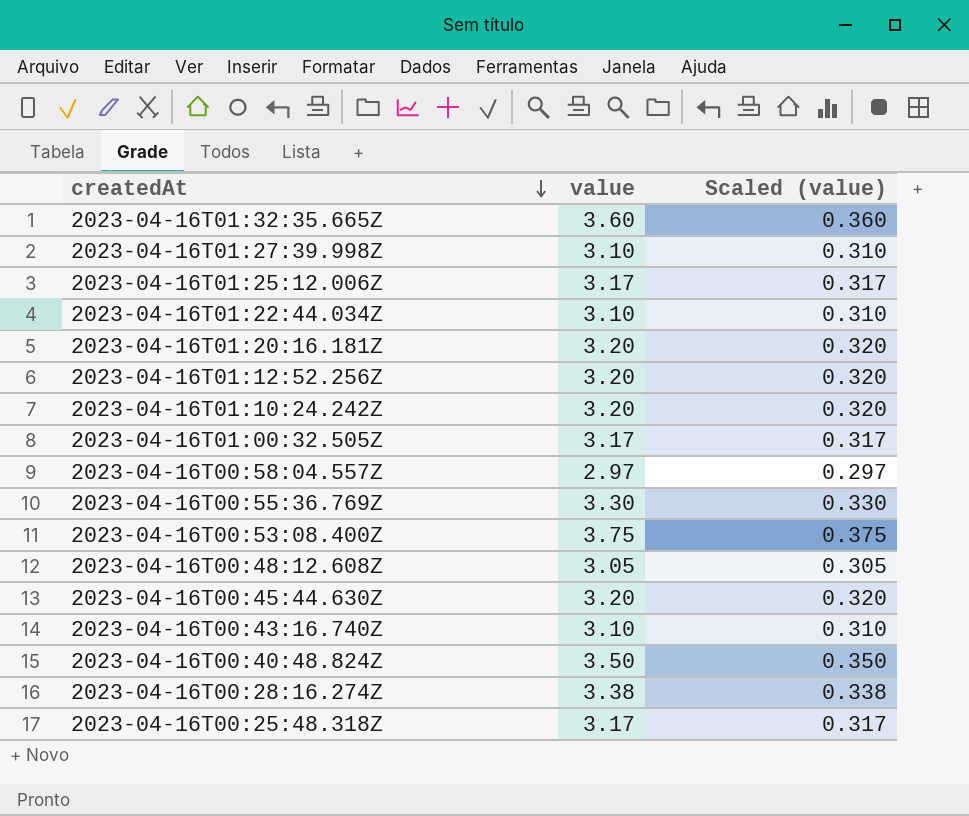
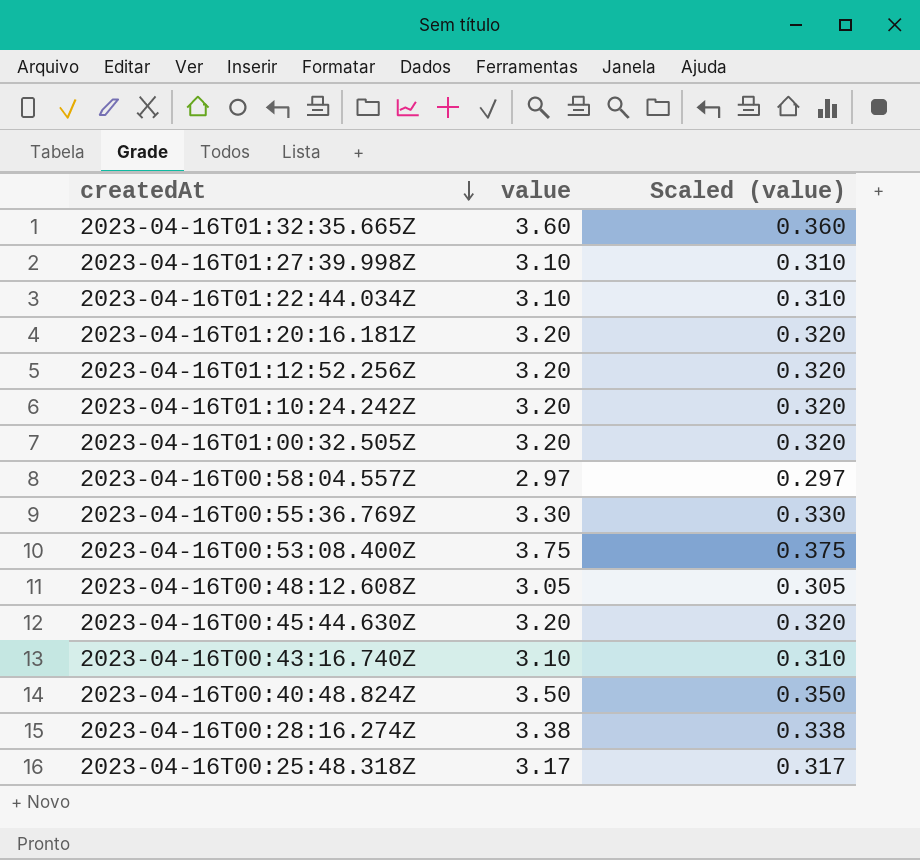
row 2023-04-16T01:25:12.006Z: 3.17 | 0.317 -> none
2023-04-16T01:00:32.505Z | value: 3.17 -> 3.20
2023-04-16T01:00:32.505Z | Scaled (value): 0.317 -> 0.320

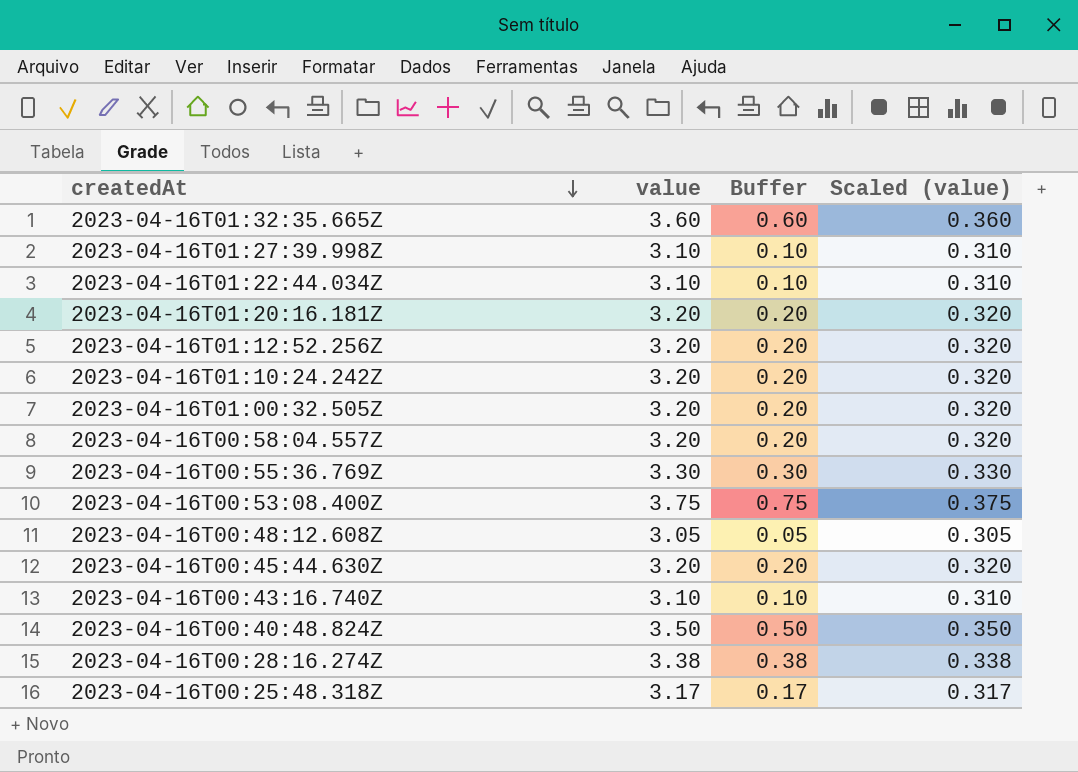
column Buffer | formula: none -> [value] - 3
2023-04-16T00:58:04.557Z | value: 2.97 -> 3.20
2023-04-16T00:58:04.557Z | Scaled (value): 0.297 -> 0.320

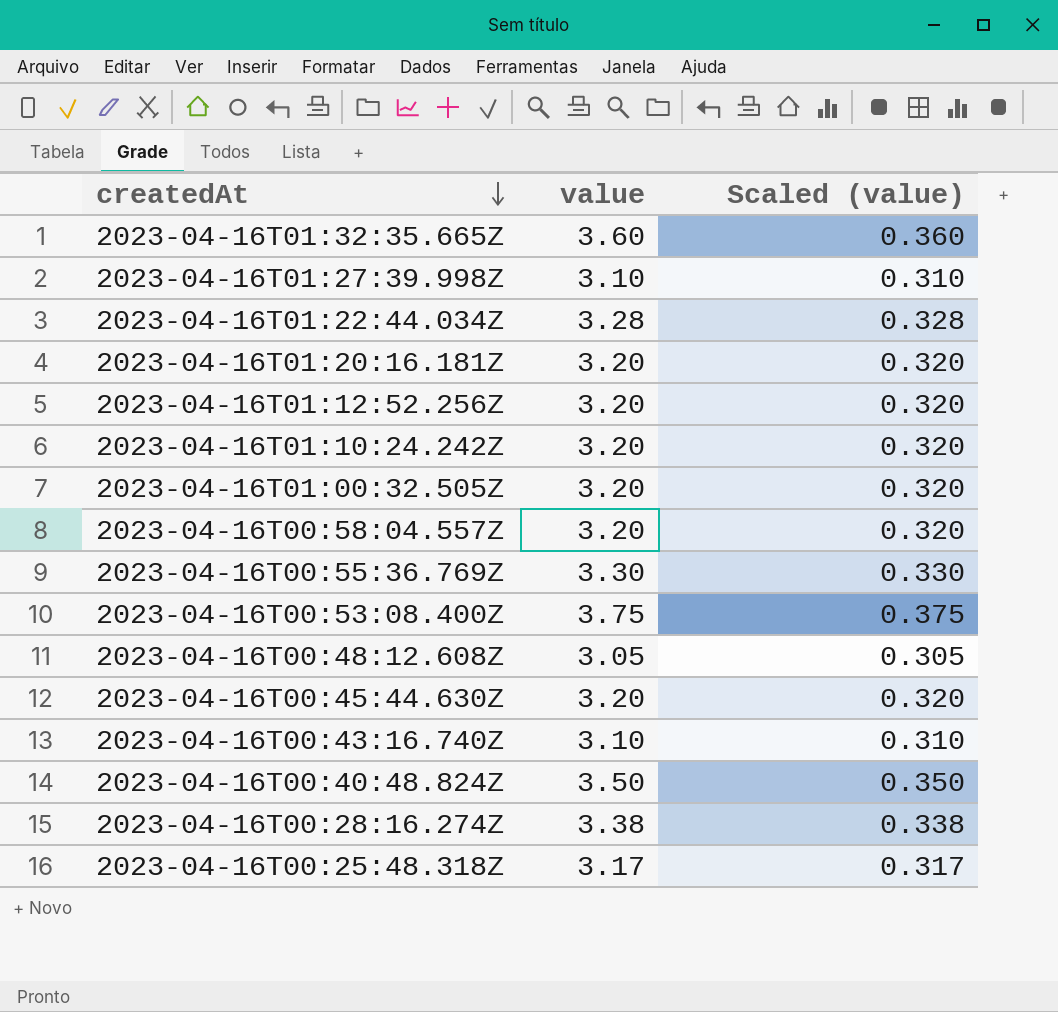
column Buffer | formula: [value] - 3 -> none
2023-04-16T01:22:44.034Z | value: 3.10 -> 3.28
2023-04-16T01:22:44.034Z | Scaled (value): 0.310 -> 0.328

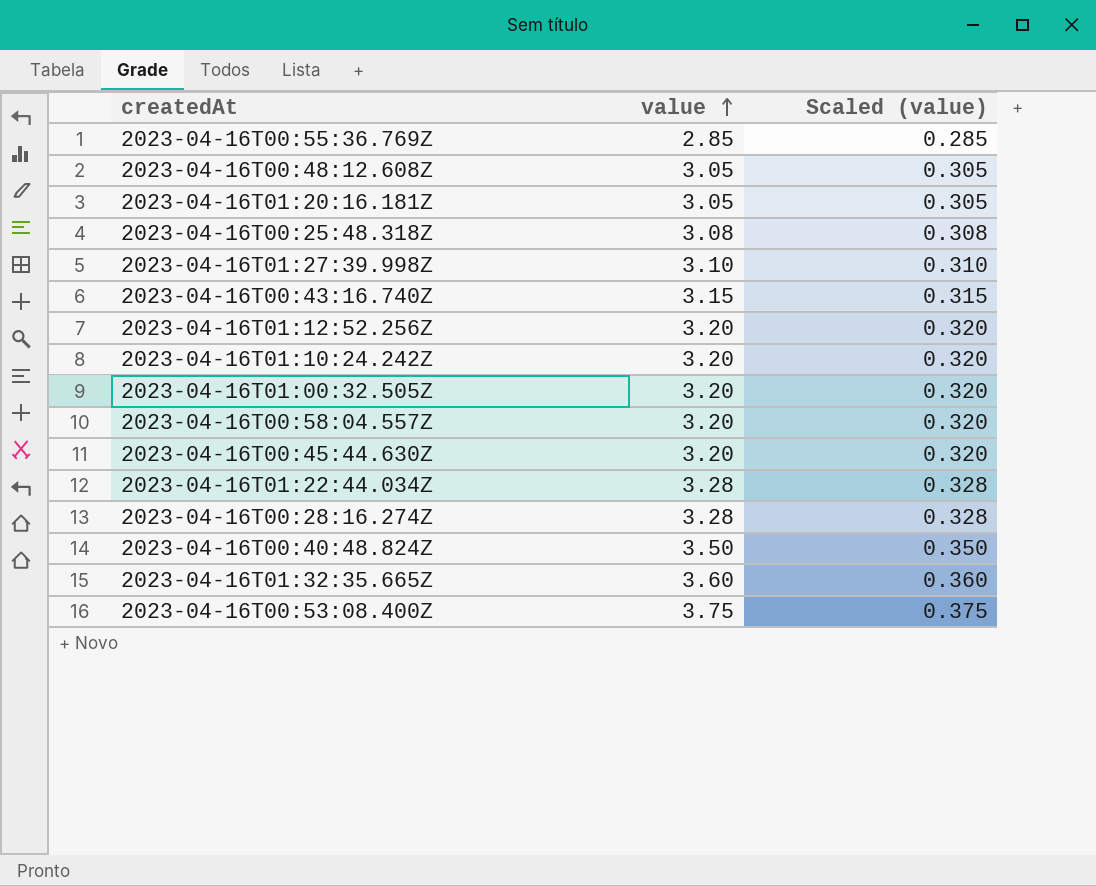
row order: createdAt descending -> value ascending
2023-04-16T00:55:36.769Z | value: 3.30 -> 2.85
2023-04-16T00:55:36.769Z | Scaled (value): 0.330 -> 0.285
2023-04-16T01:20:16.181Z | value: 3.20 -> 3.05
2023-04-16T01:20:16.181Z | Scaled (value): 0.320 -> 0.305
2023-04-16T00:25:48.318Z | value: 3.17 -> 3.08
2023-04-16T00:25:48.318Z | Scaled (value): 0.317 -> 0.308
2023-04-16T00:43:16.740Z | value: 3.10 -> 3.15
2023-04-16T00:43:16.740Z | Scaled (value): 0.310 -> 0.315
2023-04-16T00:28:16.274Z | value: 3.38 -> 3.28
2023-04-16T00:28:16.274Z | Scaled (value): 0.338 -> 0.328

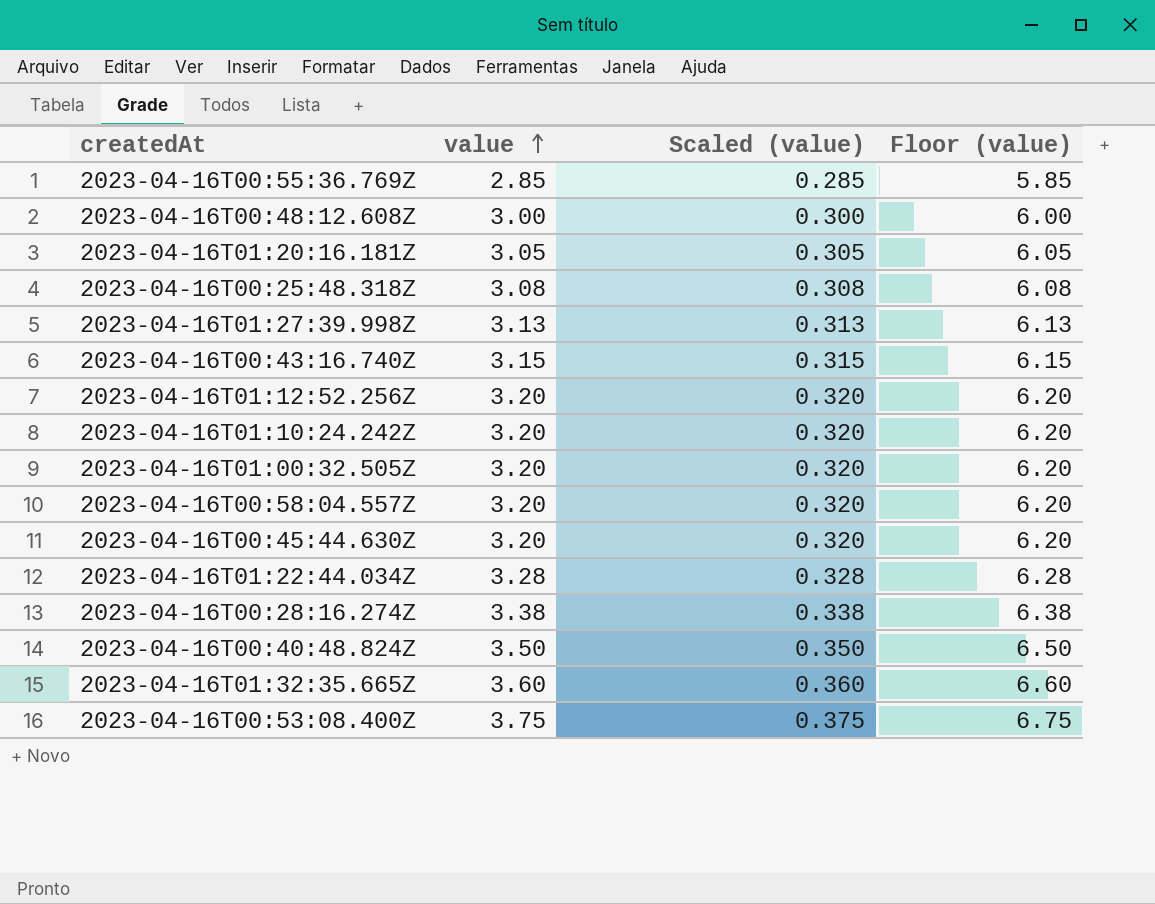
column Floor (value) | formula: none -> [value] + 3
2023-04-16T00:48:12.608Z | value: 3.05 -> 3.00
2023-04-16T00:48:12.608Z | Scaled (value): 0.305 -> 0.300
2023-04-16T01:27:39.998Z | value: 3.10 -> 3.13
2023-04-16T01:27:39.998Z | Scaled (value): 0.310 -> 0.313
2023-04-16T00:28:16.274Z | value: 3.28 -> 3.38
2023-04-16T00:28:16.274Z | Scaled (value): 0.328 -> 0.338

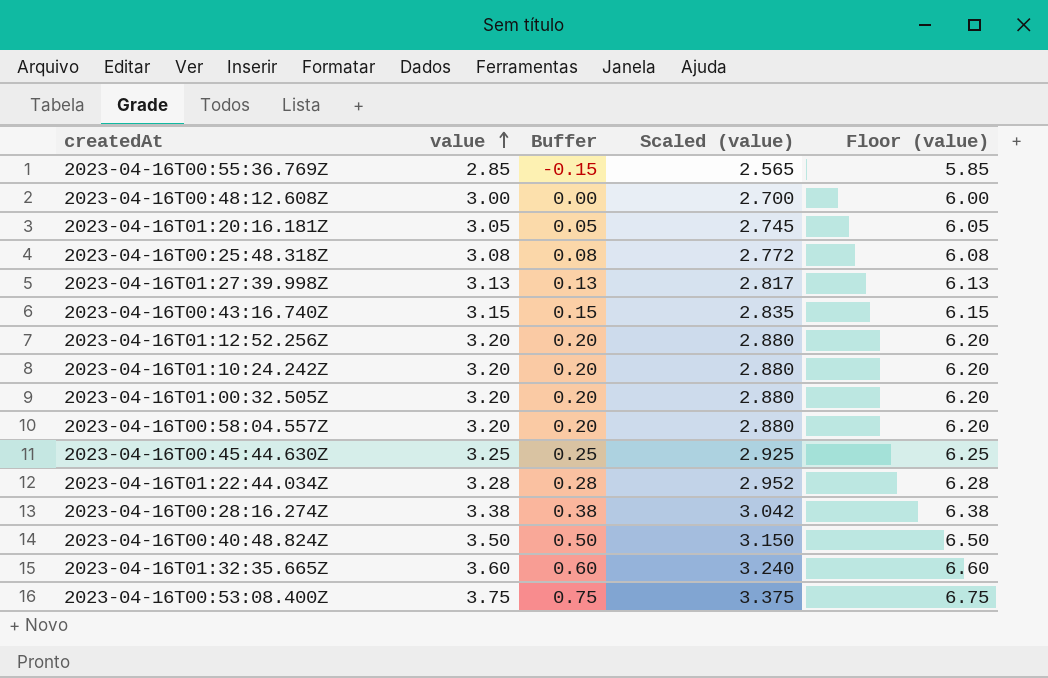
column Buffer | formula: none -> [value] - 3
column Scaled (value) | formula: [value] * 0.1 -> [value] * 0.9
2023-04-16T00:45:44.630Z | value: 3.20 -> 3.25
2023-04-16T00:45:44.630Z | Floor (value): 6.20 -> 6.25

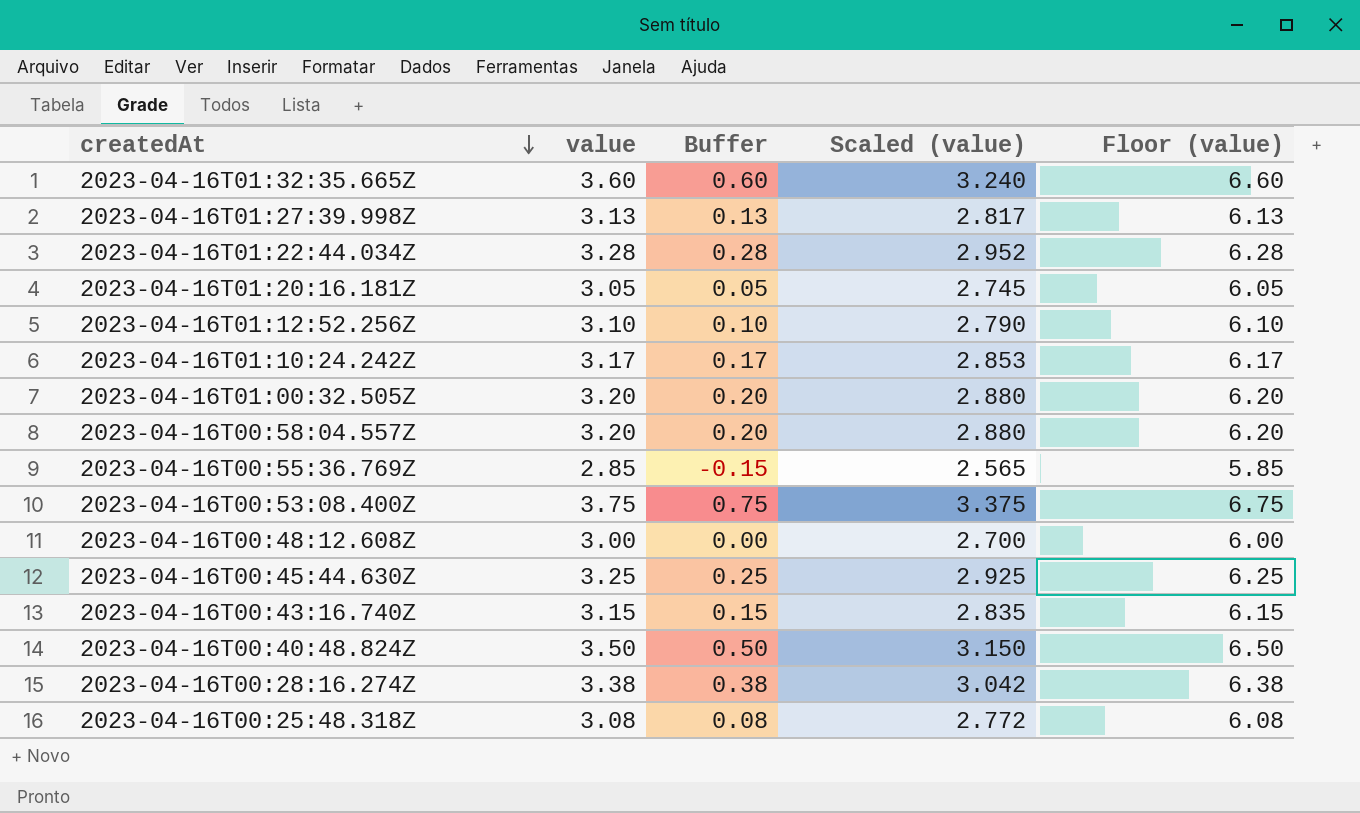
row order: value ascending -> createdAt descending
2023-04-16T01:12:52.256Z | value: 3.20 -> 3.10
2023-04-16T01:12:52.256Z | Buffer: 0.20 -> 0.10
2023-04-16T01:12:52.256Z | Scaled (value): 2.880 -> 2.790
2023-04-16T01:12:52.256Z | Floor (value): 6.20 -> 6.10
2023-04-16T01:10:24.242Z | value: 3.20 -> 3.17
2023-04-16T01:10:24.242Z | Buffer: 0.20 -> 0.17
2023-04-16T01:10:24.242Z | Scaled (value): 2.880 -> 2.853
2023-04-16T01:10:24.242Z | Floor (value): 6.20 -> 6.17

